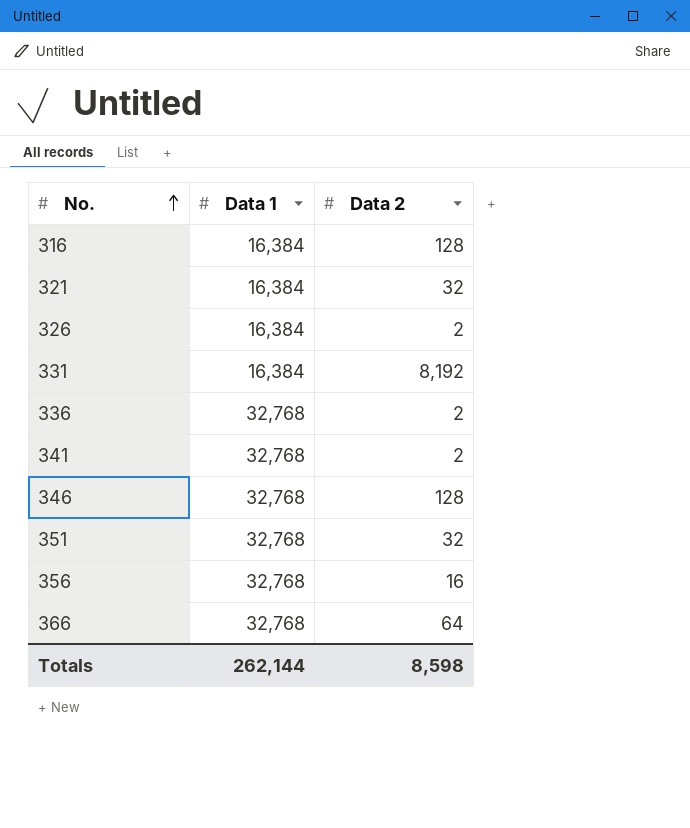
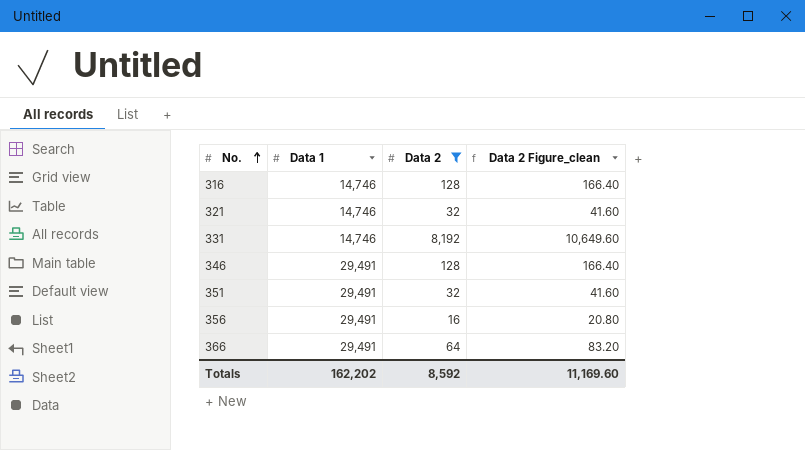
filter: none -> Data 2 != 2
column Data 2 Figure_clean | formula: none -> [Data 2] * 1.3
316 | Data 1: 16,384 -> 14,746
321 | Data 1: 16,384 -> 14,746
331 | Data 1: 16,384 -> 14,746
346 | Data 1: 32,768 -> 29,491
351 | Data 1: 32,768 -> 29,491
356 | Data 1: 32,768 -> 29,491
366 | Data 1: 32,768 -> 29,491
Totals | Data 1: 262,144 -> 162,202
Totals | Data 2: 8,598 -> 8,592

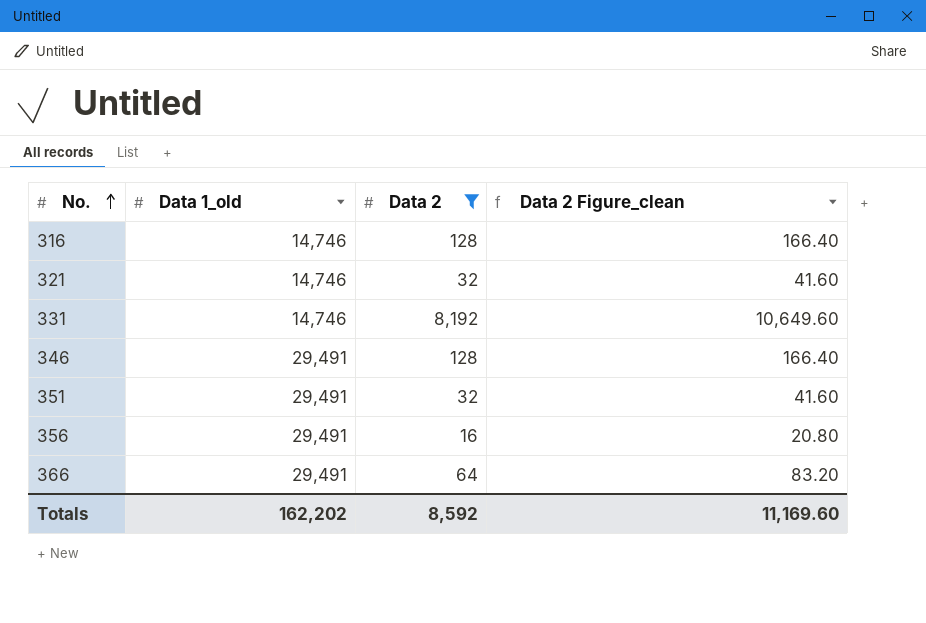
column name: Data 1 -> Data 1_old

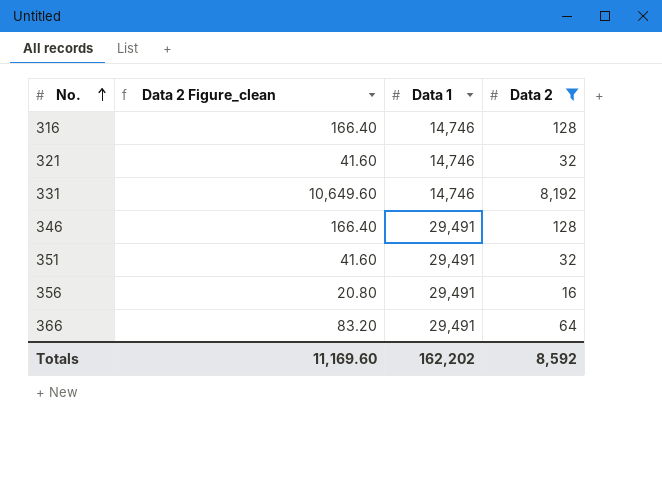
column Data 2 Figure_clean | position: 4 -> 2
column name: Data 1_old -> Data 1

